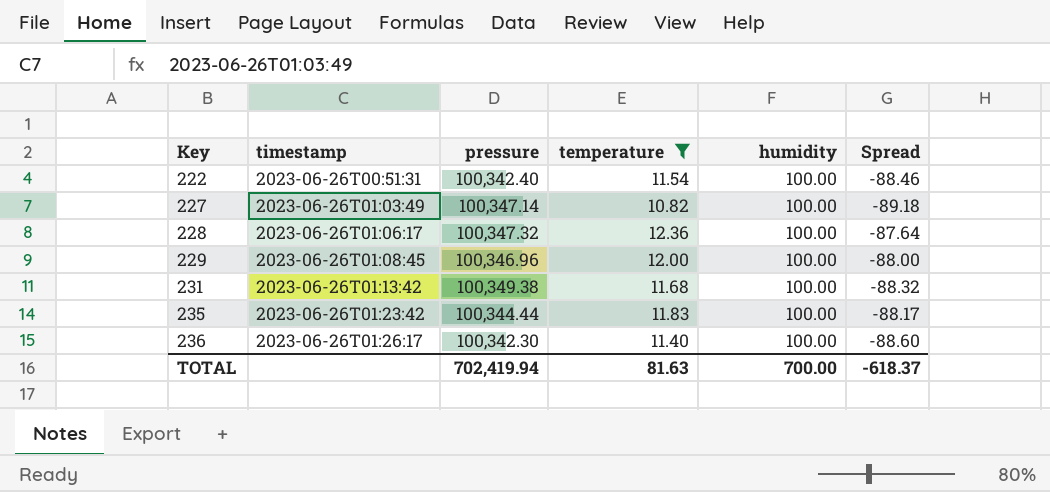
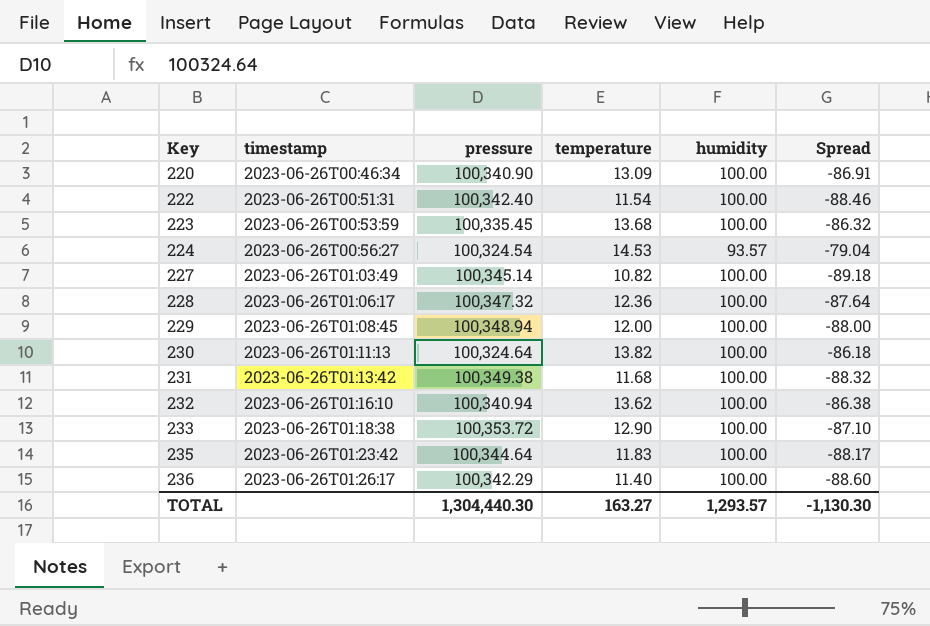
filter: temperature <= 12.36 -> none
227 | pressure: 100,347.14 -> 100,345.14
229 | pressure: 100,346.96 -> 100,348.94
235 | pressure: 100,344.44 -> 100,344.64
236 | pressure: 100,342.30 -> 100,342.29
TOTAL | pressure: 702,419.94 -> 1,304,440.30
TOTAL | temperature: 81.63 -> 163.27
TOTAL | humidity: 700.00 -> 1,293.57
TOTAL | Spread: -618.37 -> -1,130.30

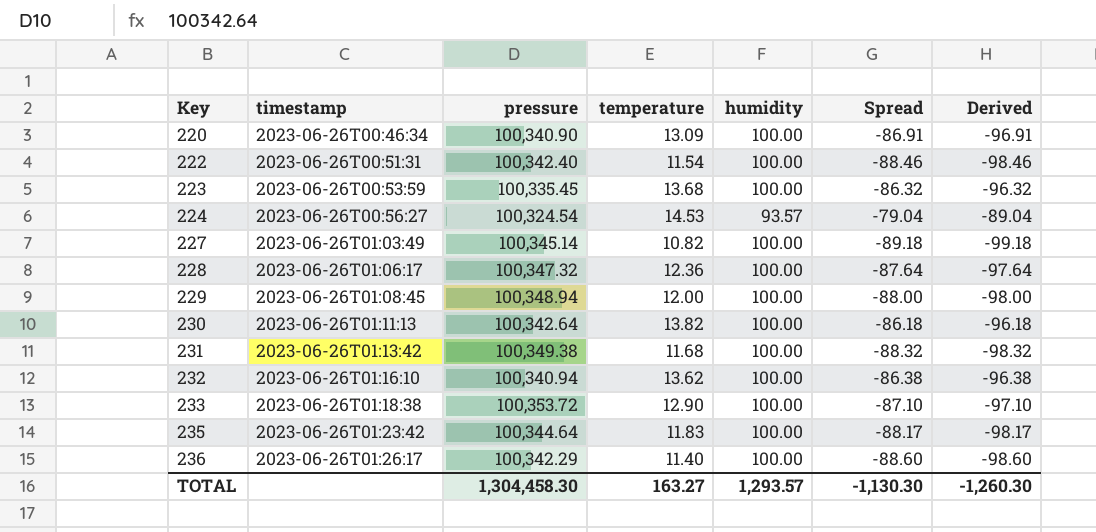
column Derived | formula: none -> [Spread] - 10
230 | pressure: 100,324.64 -> 100,342.64
TOTAL | pressure: 1,304,440.30 -> 1,304,458.30

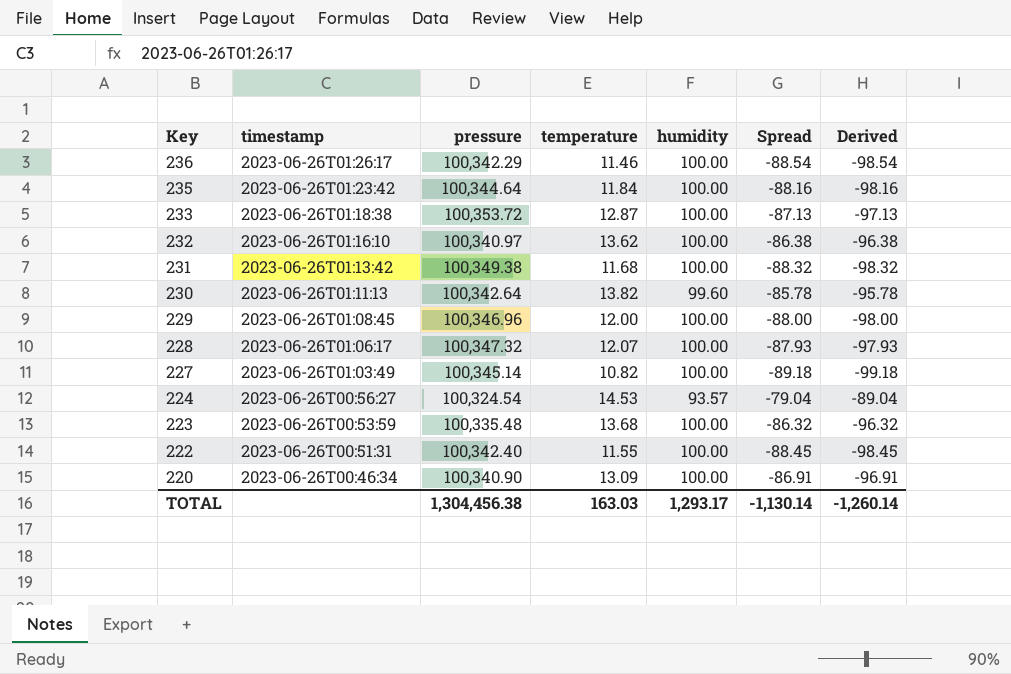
row order: Key ascending -> Key descending
236 | temperature: 11.40 -> 11.46
236 | Spread: -88.60 -> -88.54
236 | Derived: -98.60 -> -98.54
235 | temperature: 11.83 -> 11.84
235 | Spread: -88.17 -> -88.16
235 | Derived: -98.17 -> -98.16
233 | temperature: 12.90 -> 12.87
233 | Spread: -87.10 -> -87.13
233 | Derived: -97.10 -> -97.13
232 | pressure: 100,340.94 -> 100,340.97
230 | humidity: 100.00 -> 99.60
230 | Spread: -86.18 -> -85.78
230 | Derived: -96.18 -> -95.78
229 | pressure: 100,348.94 -> 100,346.96
228 | temperature: 12.36 -> 12.07
228 | Spread: -87.64 -> -87.93
228 | Derived: -97.64 -> -97.93
223 | pressure: 100,335.45 -> 100,335.48
222 | temperature: 11.54 -> 11.55
222 | Spread: -88.46 -> -88.45
222 | Derived: -98.46 -> -98.45
TOTAL | pressure: 1,304,458.30 -> 1,304,456.38
TOTAL | temperature: 163.27 -> 163.03
TOTAL | humidity: 1,293.57 -> 1,293.17
TOTAL | Spread: -1,130.30 -> -1,130.14
TOTAL | Derived: -1,260.30 -> -1,260.14

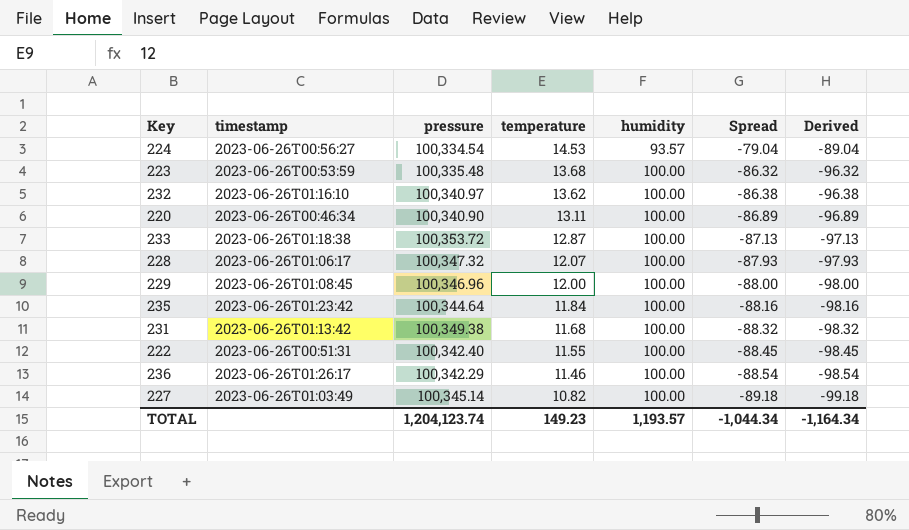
row order: Key descending -> temperature descending
row 230: 2023-06-26T01:11:13 | 100,342.64 | 13.82 | 99.60 | -85.78 | -95.78 -> none
224 | pressure: 100,324.54 -> 100,334.54
220 | temperature: 13.09 -> 13.11
220 | Spread: -86.91 -> -86.89
220 | Derived: -96.91 -> -96.89
TOTAL | pressure: 1,304,456.38 -> 1,204,123.74
TOTAL | temperature: 163.03 -> 149.23
TOTAL | humidity: 1,293.17 -> 1,193.57
TOTAL | Spread: -1,130.14 -> -1,044.34
TOTAL | Derived: -1,260.14 -> -1,164.34

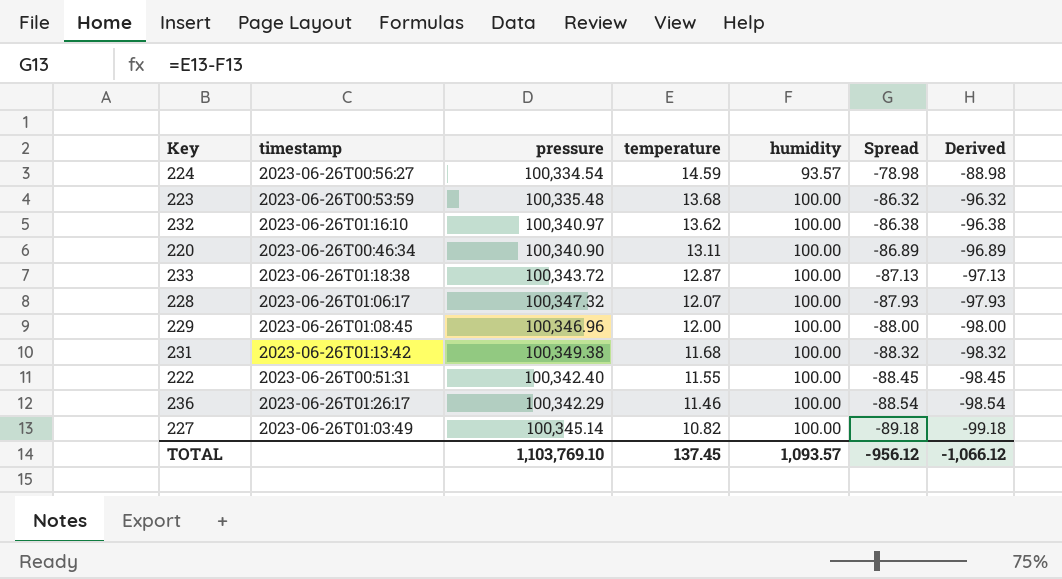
row 235: 2023-06-26T01:23:42 | 100,344.64 | 11.84 | 100.00 | -88.16 | -98.16 -> none
224 | temperature: 14.53 -> 14.59
224 | Spread: -79.04 -> -78.98
224 | Derived: -89.04 -> -88.98
233 | pressure: 100,353.72 -> 100,343.72
TOTAL | pressure: 1,204,123.74 -> 1,103,769.10
TOTAL | temperature: 149.23 -> 137.45
TOTAL | humidity: 1,193.57 -> 1,093.57
TOTAL | Spread: -1,044.34 -> -956.12
TOTAL | Derived: -1,164.34 -> -1,066.12

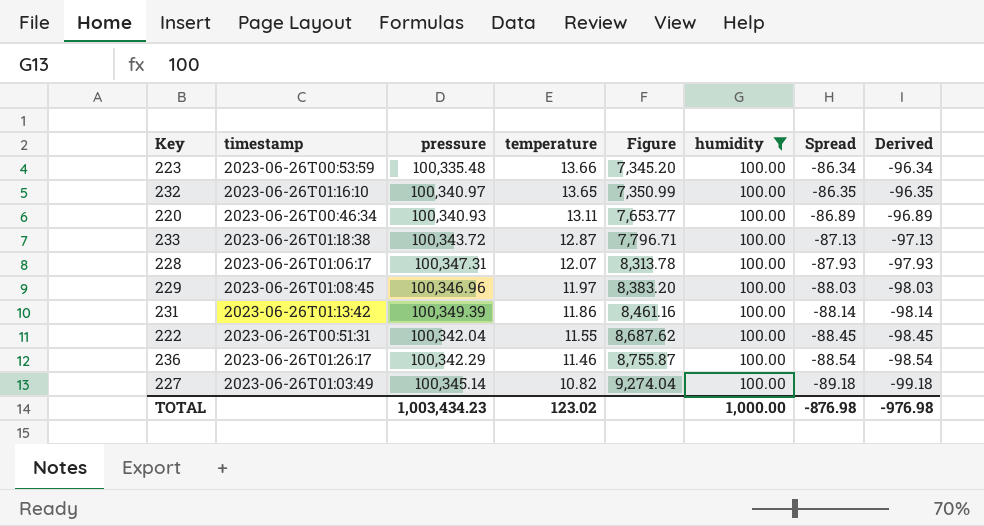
filter: none -> humidity = 100.00
column Figure | formula: none -> [pressure] / [temperature]
223 | temperature: 13.68 -> 13.66
223 | Spread: -86.32 -> -86.34
223 | Derived: -96.32 -> -96.34
232 | temperature: 13.62 -> 13.65
232 | Spread: -86.38 -> -86.35
232 | Derived: -96.38 -> -96.35
220 | pressure: 100,340.90 -> 100,340.93
228 | pressure: 100,347.32 -> 100,347.31
229 | temperature: 12.00 -> 11.97
229 | Spread: -88.00 -> -88.03
229 | Derived: -98.00 -> -98.03
231 | pressure: 100,349.38 -> 100,349.39
231 | temperature: 11.68 -> 11.86
231 | Spread: -88.32 -> -88.14
231 | Derived: -98.32 -> -98.14
222 | pressure: 100,342.40 -> 100,342.04
TOTAL | pressure: 1,103,769.10 -> 1,003,434.23
TOTAL | temperature: 137.45 -> 123.02
TOTAL | humidity: 1,093.57 -> 1,000.00
TOTAL | Spread: -956.12 -> -876.98
TOTAL | Derived: -1,066.12 -> -976.98

